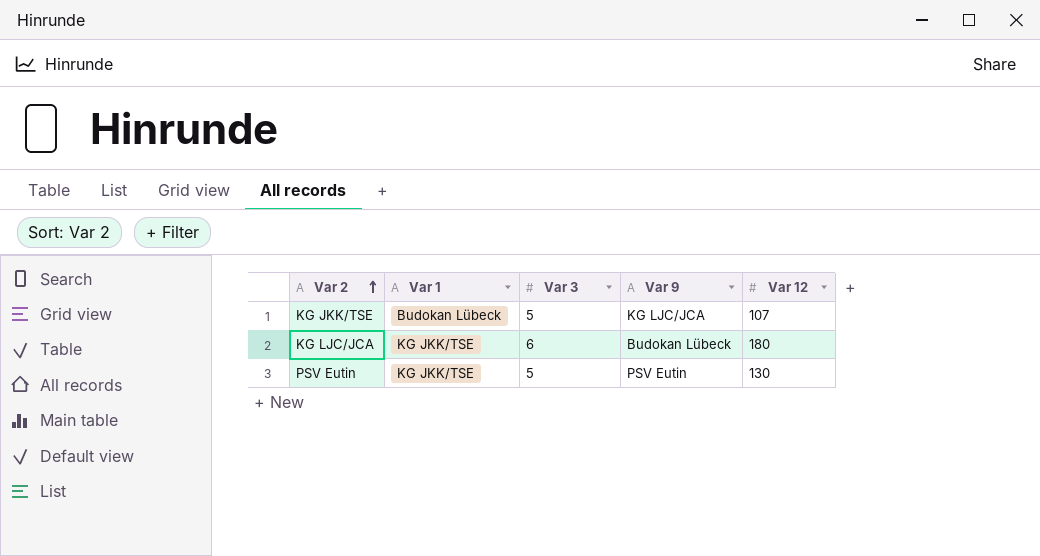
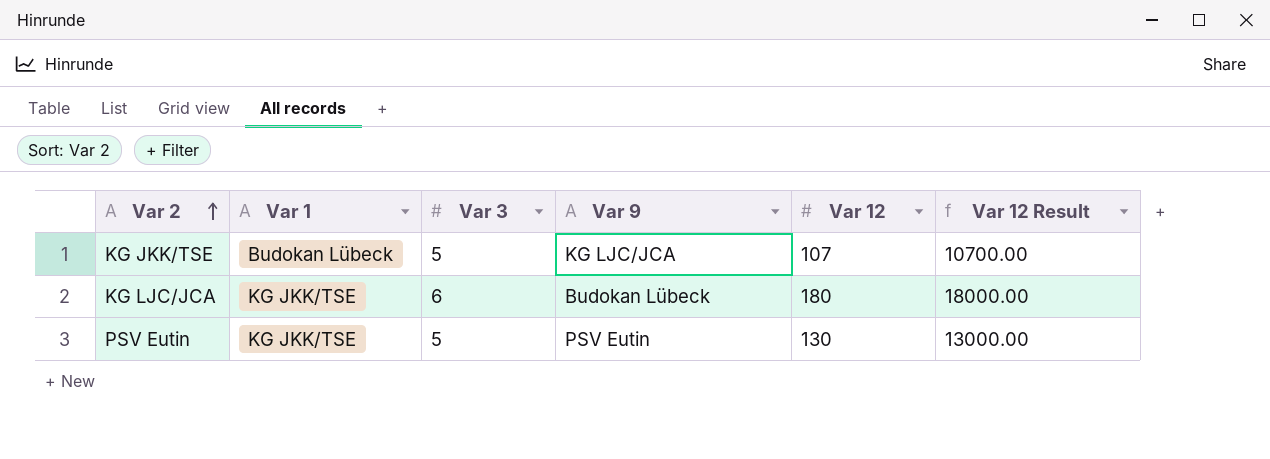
column Var 12 Result | formula: none -> [Var 12] * 100

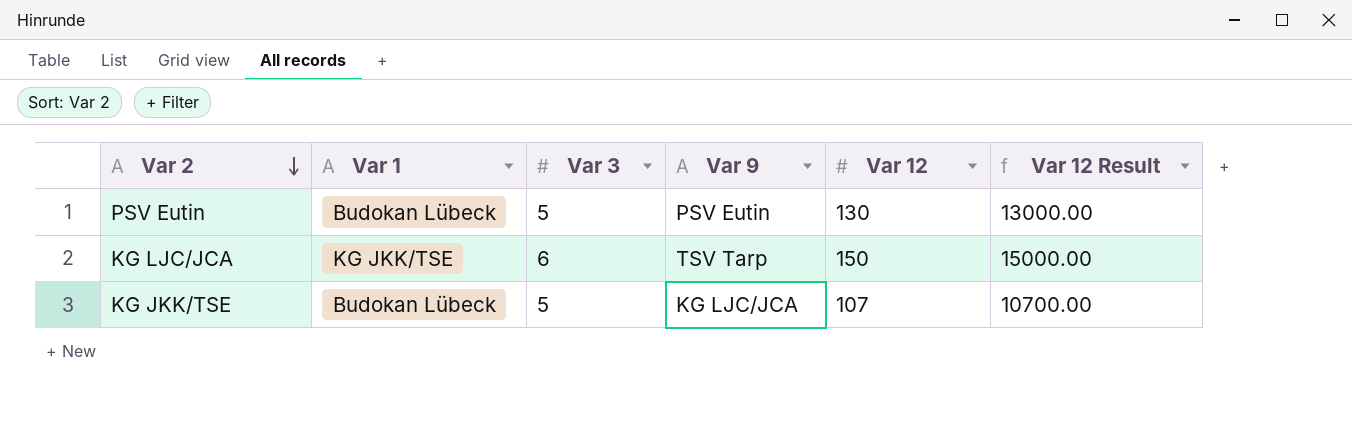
row order: Var 2 ascending -> Var 2 descending
PSV Eutin | Var 1: KG JKK/TSE -> Budokan Lübeck
KG LJC/JCA | Var 9: Budokan Lübeck -> TSV Tarp
KG LJC/JCA | Var 12: 180 -> 150
KG LJC/JCA | Var 12 Result: 18000.00 -> 15000.00

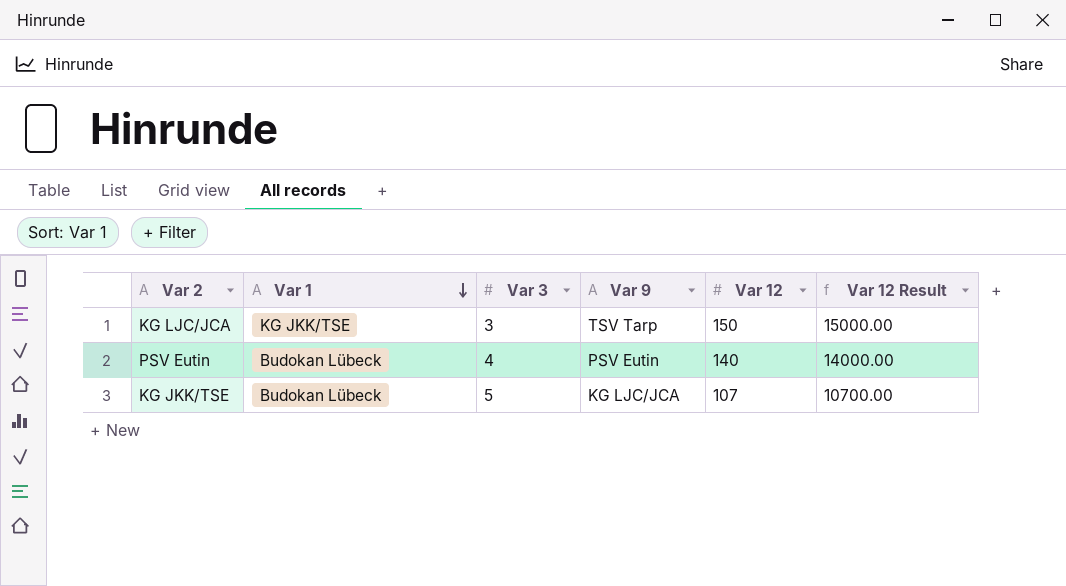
row order: Var 2 descending -> Var 1 descending
KG LJC/JCA | Var 3: 6 -> 3
PSV Eutin | Var 3: 5 -> 4
PSV Eutin | Var 12: 130 -> 140
PSV Eutin | Var 12 Result: 13000.00 -> 14000.00

